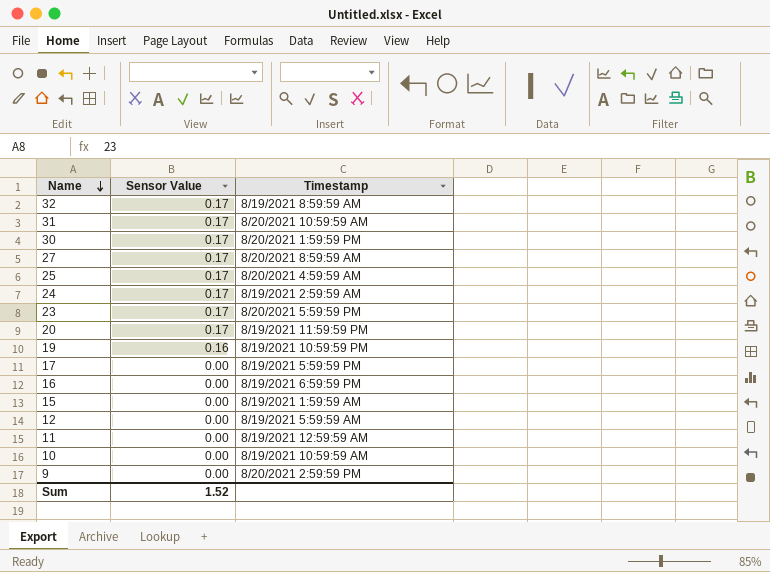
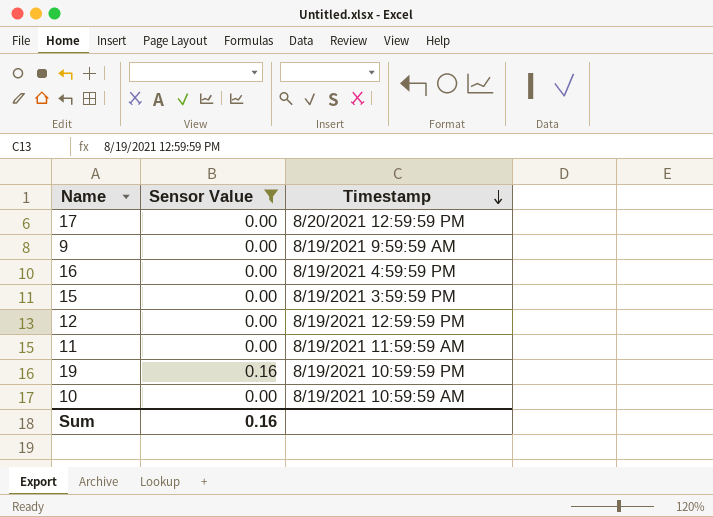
filter: none -> Sensor Value != 0.17
row order: Name descending -> Timestamp descending
17 | Timestamp: 8/19/2021 5:59:59 PM -> 8/20/2021 12:59:59 PM
9 | Timestamp: 8/20/2021 2:59:59 PM -> 8/19/2021 9:59:59 AM
16 | Timestamp: 8/19/2021 6:59:59 PM -> 8/19/2021 4:59:59 PM
15 | Timestamp: 8/19/2021 1:59:59 AM -> 8/19/2021 3:59:59 PM
12 | Timestamp: 8/19/2021 5:59:59 AM -> 8/19/2021 12:59:59 PM
11 | Timestamp: 8/19/2021 12:59:59 AM -> 8/19/2021 11:59:59 AM
Sum | Sensor Value: 1.52 -> 0.16

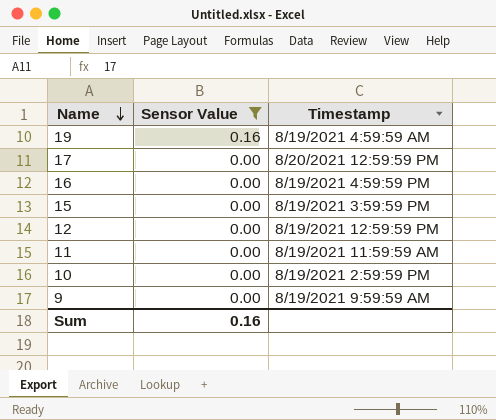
row order: Timestamp descending -> Name descending
19 | Timestamp: 8/19/2021 10:59:59 PM -> 8/19/2021 4:59:59 AM
10 | Timestamp: 8/19/2021 10:59:59 AM -> 8/19/2021 2:59:59 PM

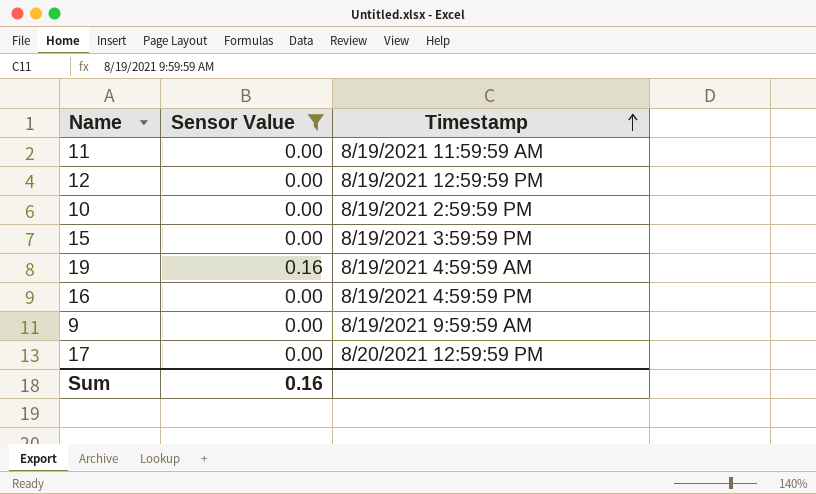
row order: Name descending -> Timestamp ascending

